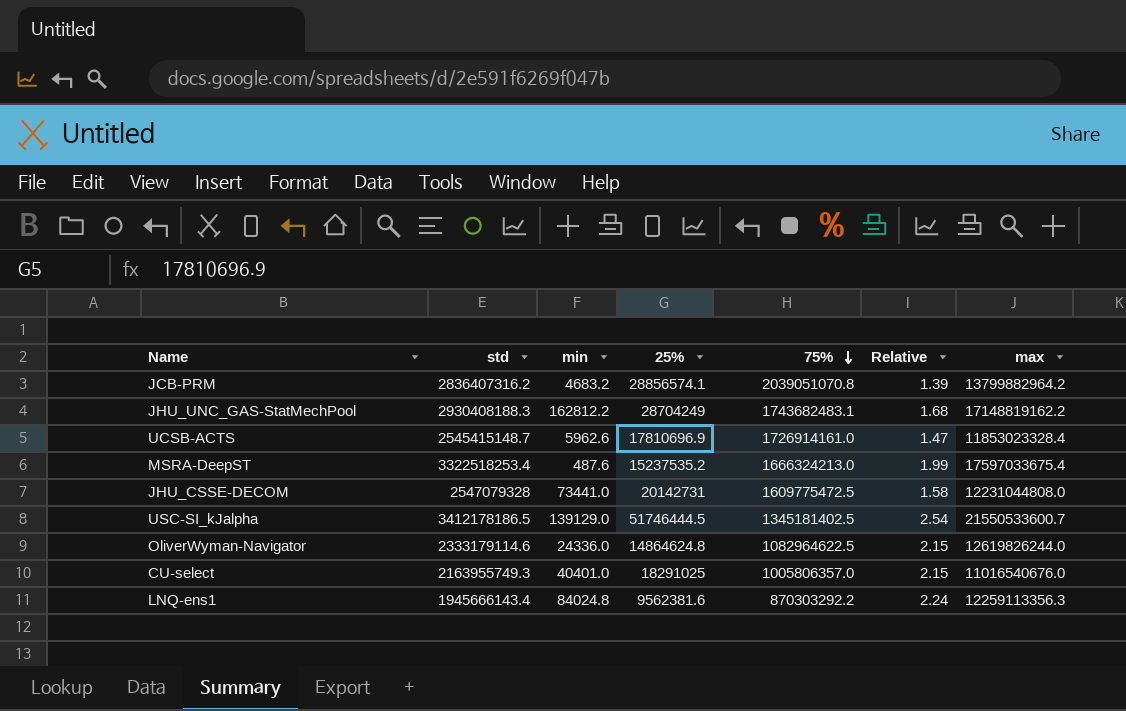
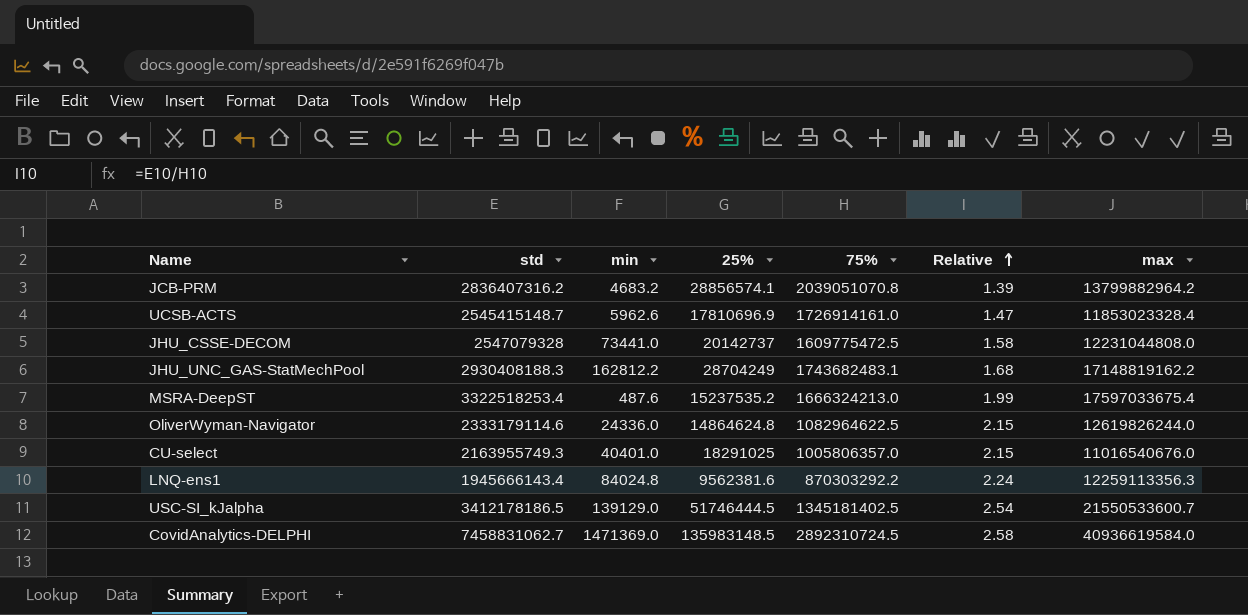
row order: 75% descending -> Relative ascending
JHU_CSSE-DECOM | 25%: 20142731 -> 20142737
row CovidAnalytics-DELPHI: none -> 7458831062.7 | 1471369.0 | 135983148.5 | 2892310724.5 | 2.58 | 40936619584.0

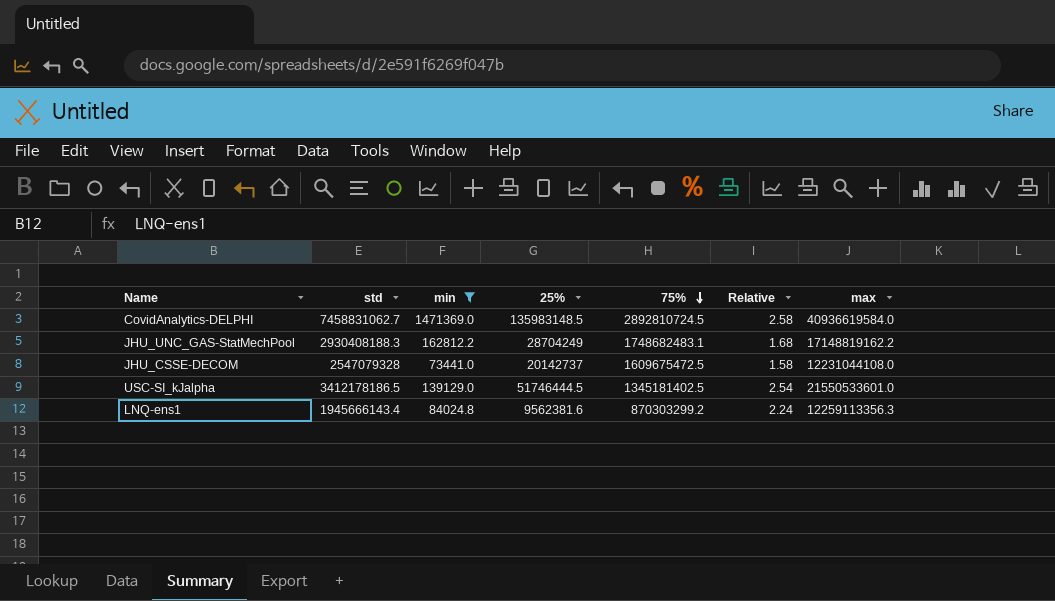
filter: none -> min >= 73441.0
row order: Relative ascending -> 75% descending
CovidAnalytics-DELPHI | 75%: 2892310724.5 -> 2892810724.5
JHU_UNC_GAS-StatMechPool | 75%: 1743682483.1 -> 1748682483.1
JHU_CSSE-DECOM | 75%: 1609775472.5 -> 1609675472.5
JHU_CSSE-DECOM | max: 12231044808.0 -> 12231044108.0
USC-SI_kJalpha | max: 21550533600.7 -> 21550533601.0
LNQ-ens1 | 75%: 870303292.2 -> 870303299.2

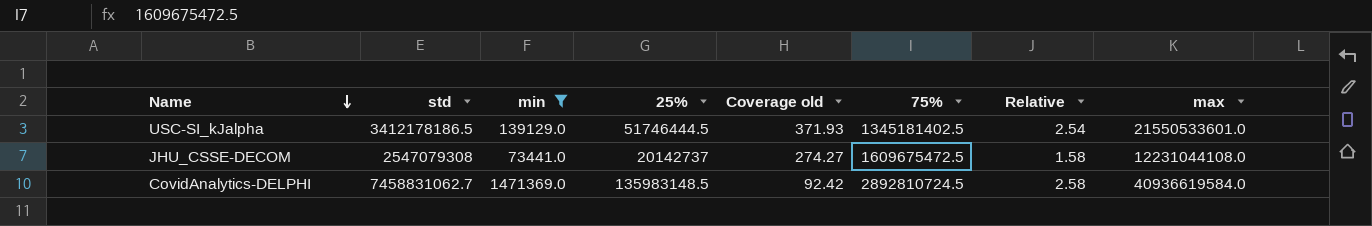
row order: 75% descending -> Name descending
column Coverage old | formula: none -> [25%] / [min]
row JHU_UNC_GAS-StatMechPool: 2930408188.3 | 162812.2 | 28704249 | 1748682483.1 | 1.68 | 17148819162.2 -> none
row LNQ-ens1: 1945666143.4 | 84024.8 | 9562381.6 | 870303299.2 | 2.24 | 12259113356.3 -> none
JHU_CSSE-DECOM | std: 2547079328 -> 2547079308

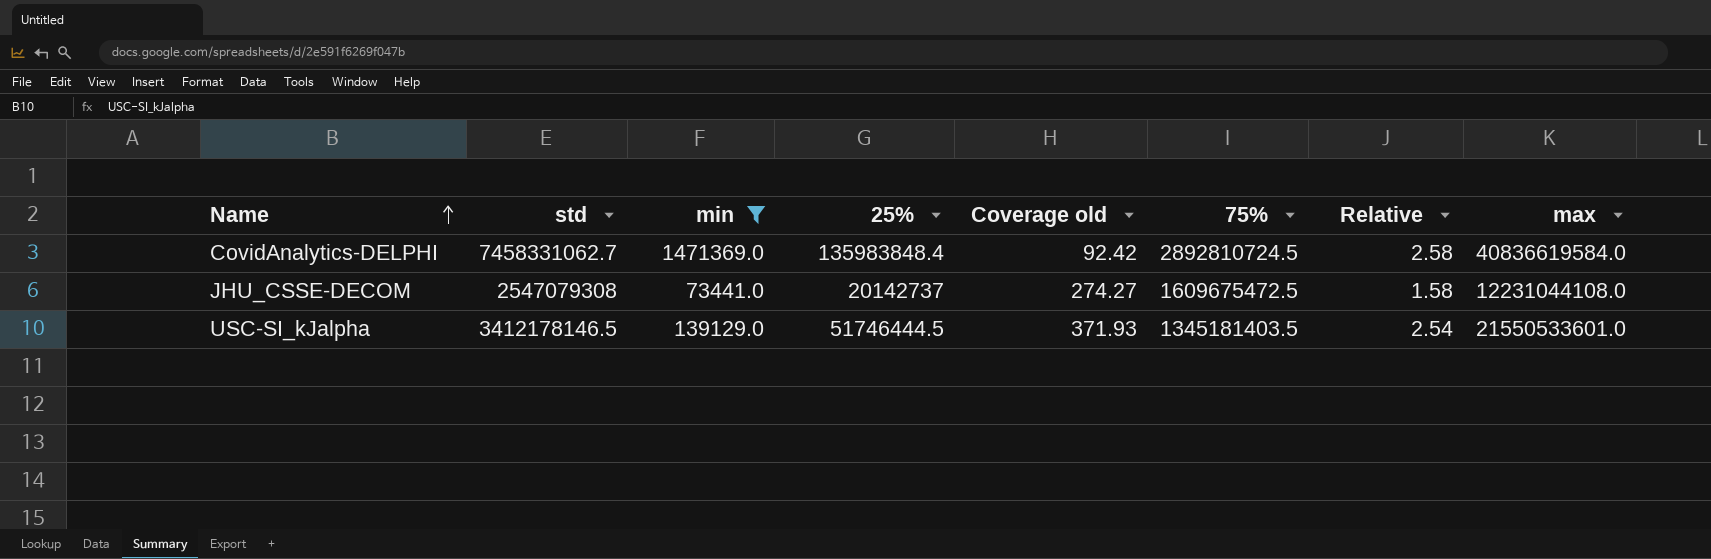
row order: Name descending -> Name ascending
CovidAnalytics-DELPHI | std: 7458831062.7 -> 7458331062.7
CovidAnalytics-DELPHI | 25%: 135983148.5 -> 135983848.4
CovidAnalytics-DELPHI | max: 40936619584.0 -> 40836619584.0
USC-SI_kJalpha | std: 3412178186.5 -> 3412178146.5
USC-SI_kJalpha | 75%: 1345181402.5 -> 1345181403.5

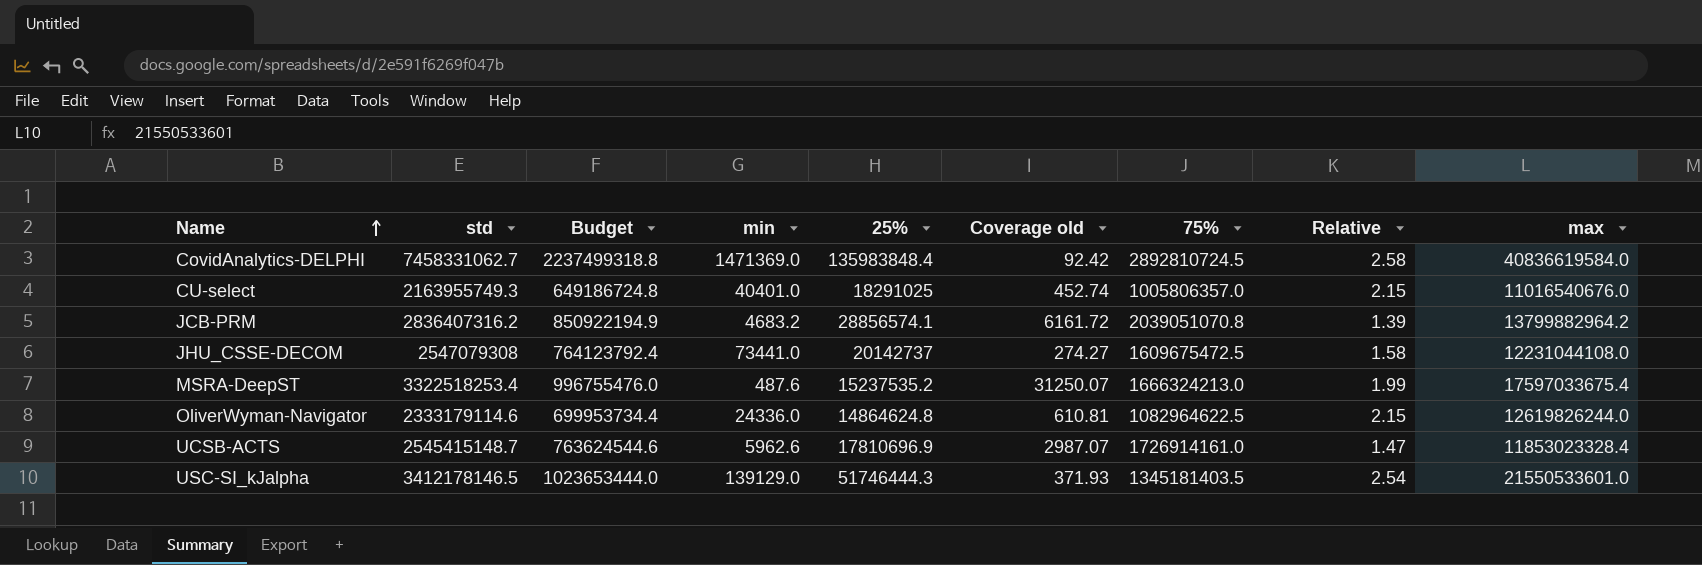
filter: min >= 73441.0 -> none
column Budget | formula: none -> [std] * 0.3
USC-SI_kJalpha | 25%: 51746444.5 -> 51746444.3

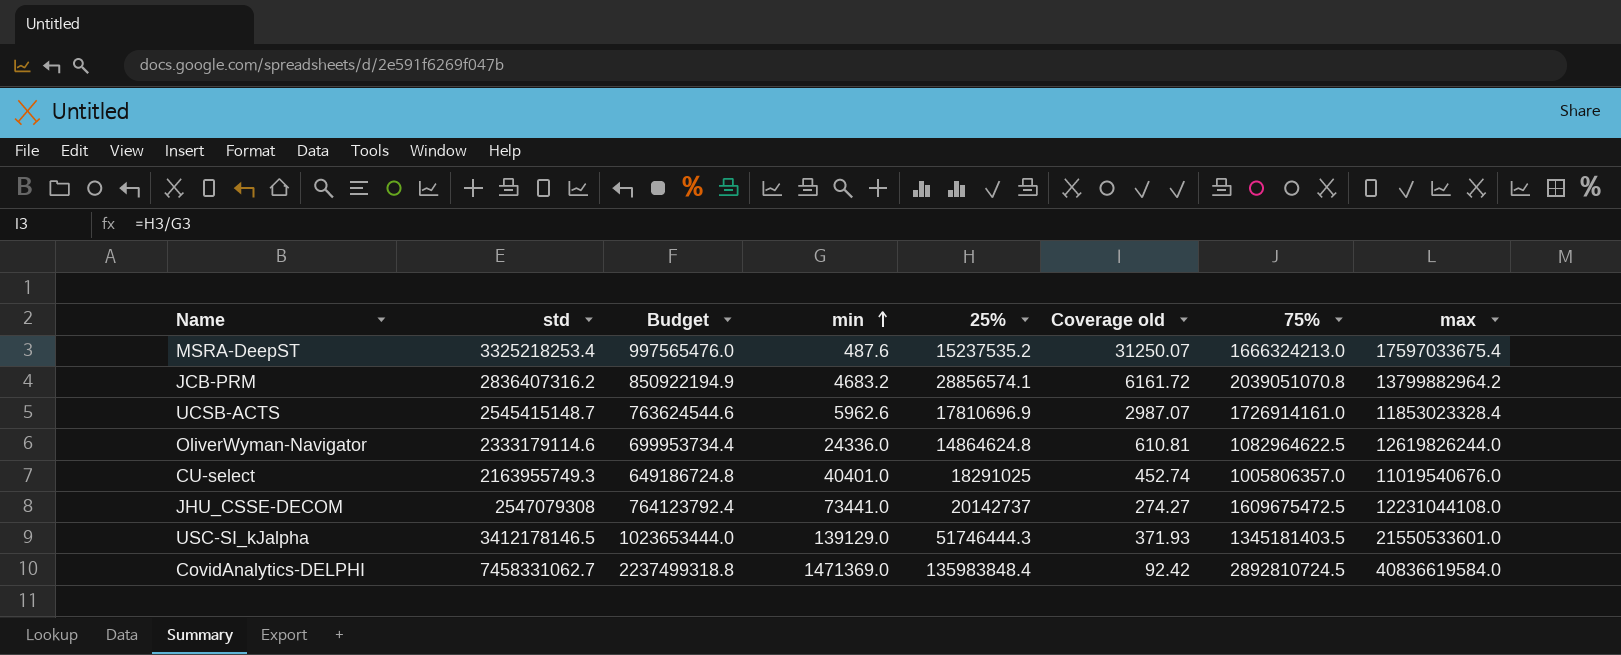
row order: Name ascending -> min ascending
column Relative | formula: [std] / [75%] -> none
MSRA-DeepST | std: 3322518253.4 -> 3325218253.4
MSRA-DeepST | Budget: 996755476.0 -> 997565476.0
CU-select | max: 11016540676.0 -> 11019540676.0

